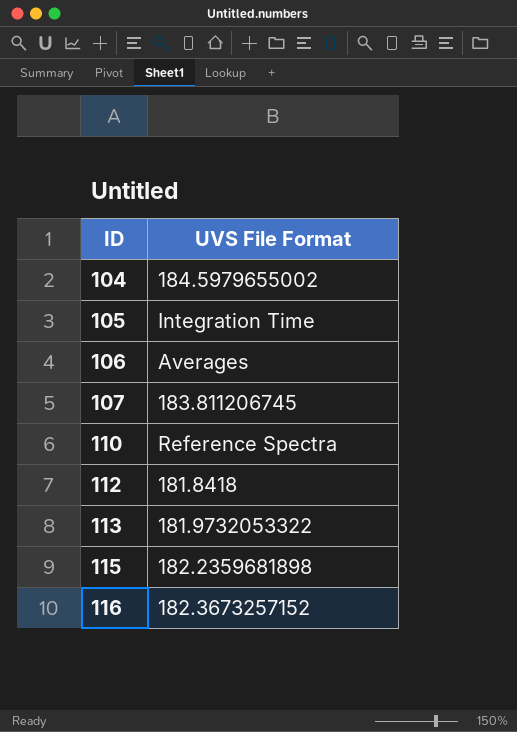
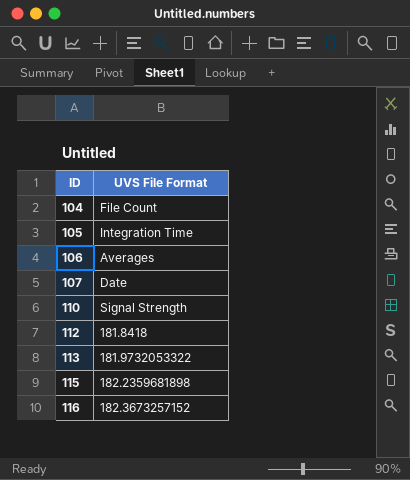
104 | UVS File Format: 184.5979655002 -> File Count
107 | UVS File Format: 183.811206745 -> Date
110 | UVS File Format: Reference Spectra -> Signal Strength

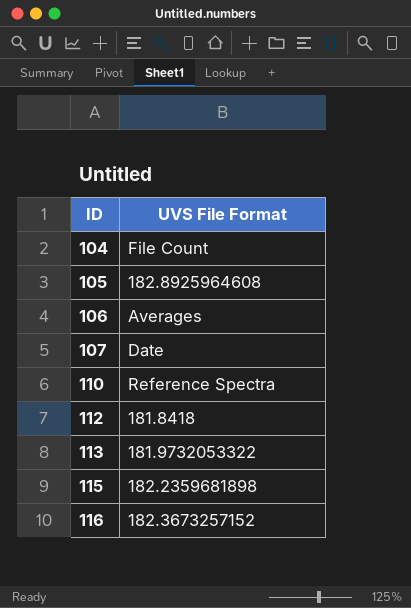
105 | UVS File Format: Integration Time -> 182.8925964608
110 | UVS File Format: Signal Strength -> Reference Spectra

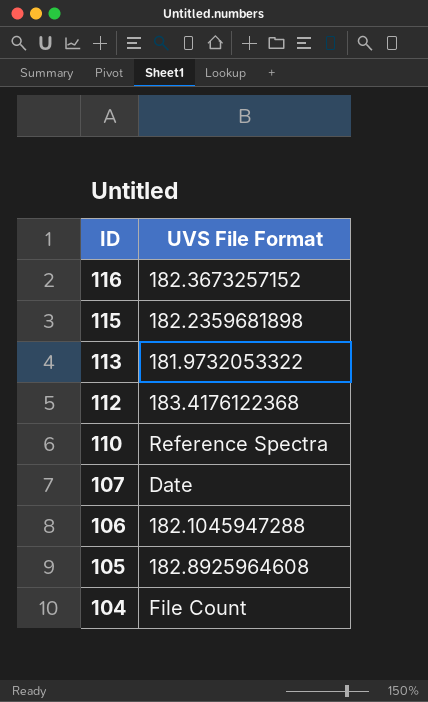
row order: ID ascending -> ID descending
112 | UVS File Format: 181.8418 -> 183.4176122368
106 | UVS File Format: Averages -> 182.1045947288

